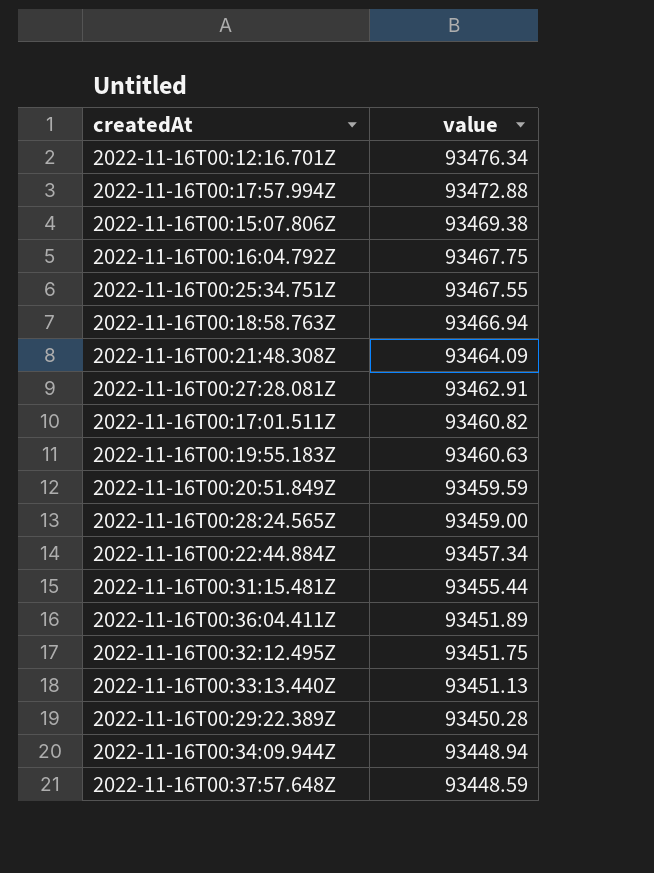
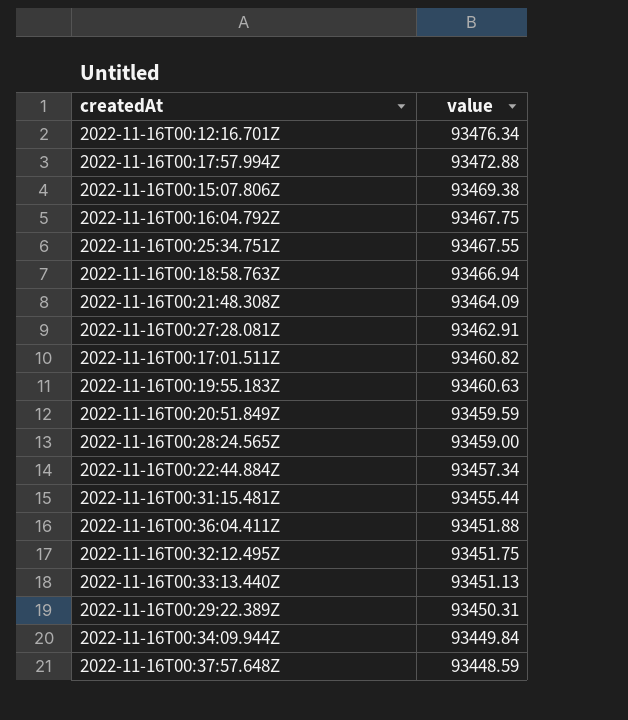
2022-11-16T00:36:04.411Z | value: 93451.89 -> 93451.88
2022-11-16T00:29:22.389Z | value: 93450.28 -> 93450.31
2022-11-16T00:34:09.944Z | value: 93448.94 -> 93449.84

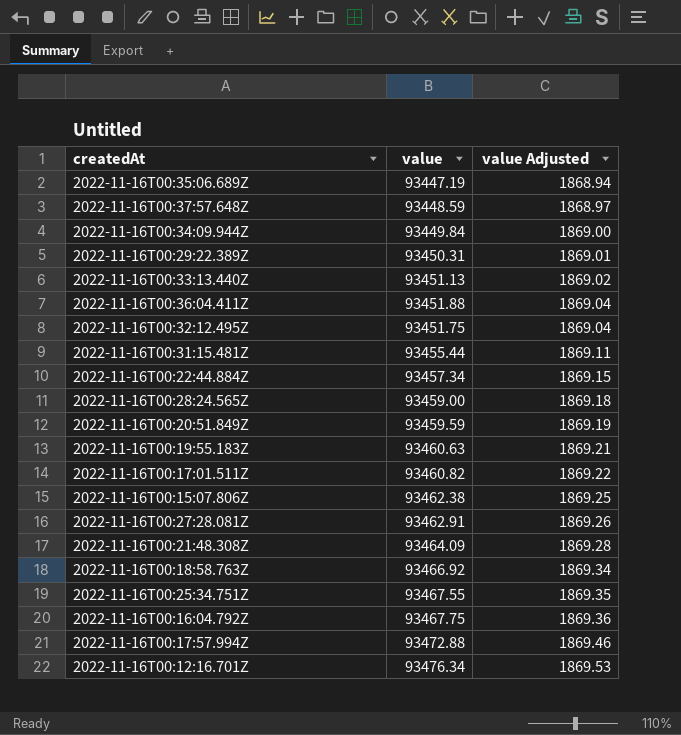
row order: value descending -> value Adjusted ascending
column value Adjusted | formula: none -> [value] * 0.02
row 2022-11-16T00:35:06.689Z: none -> 93447.19 | 1868.94
2022-11-16T00:15:07.806Z | value: 93469.38 -> 93462.38
2022-11-16T00:18:58.763Z | value: 93466.94 -> 93466.92

